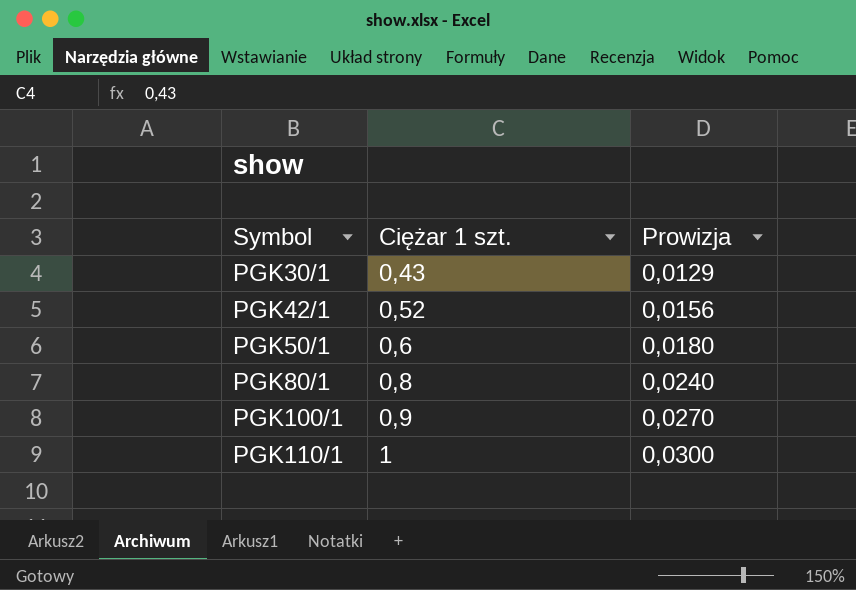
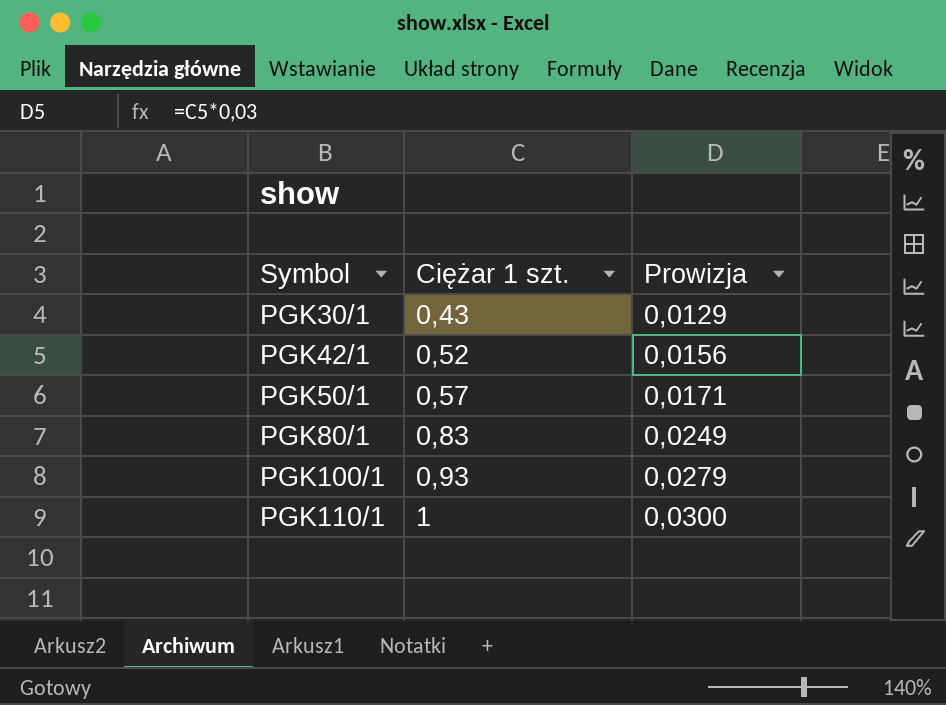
PGK50/1 | Ciężar 1 szt.: 0,6 -> 0,57
PGK50/1 | Prowizja: 0,0180 -> 0,0171
PGK80/1 | Ciężar 1 szt.: 0,8 -> 0,83
PGK80/1 | Prowizja: 0,0240 -> 0,0249
PGK100/1 | Ciężar 1 szt.: 0,9 -> 0,93
PGK100/1 | Prowizja: 0,0270 -> 0,0279

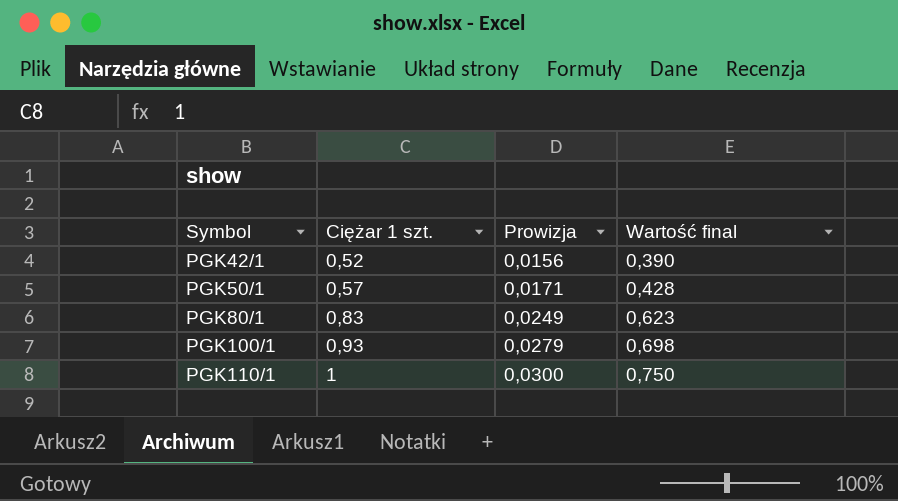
column Wartość final | formula: none -> [Ciężar 1 szt.] * 0,75
row PGK30/1: 0,43 | 0,0129 -> none

